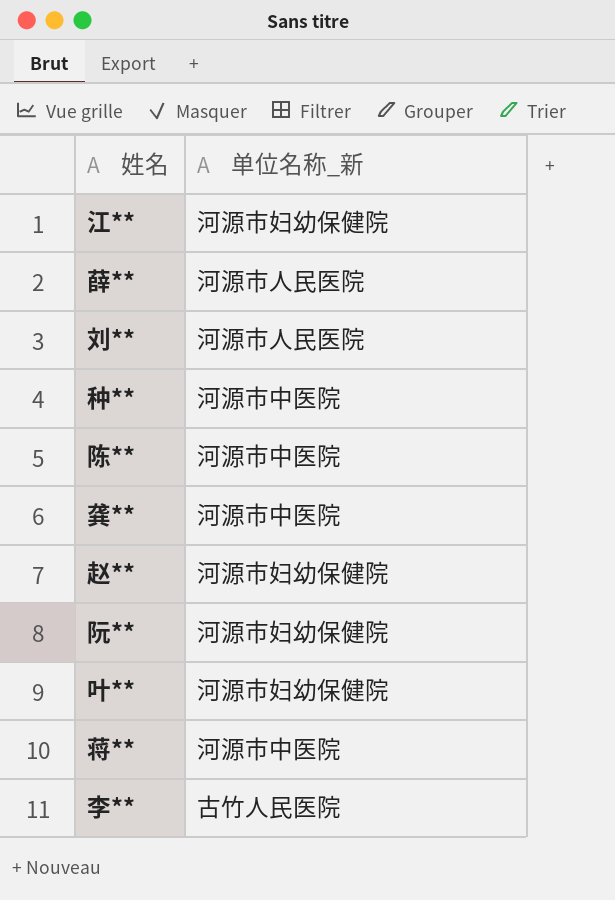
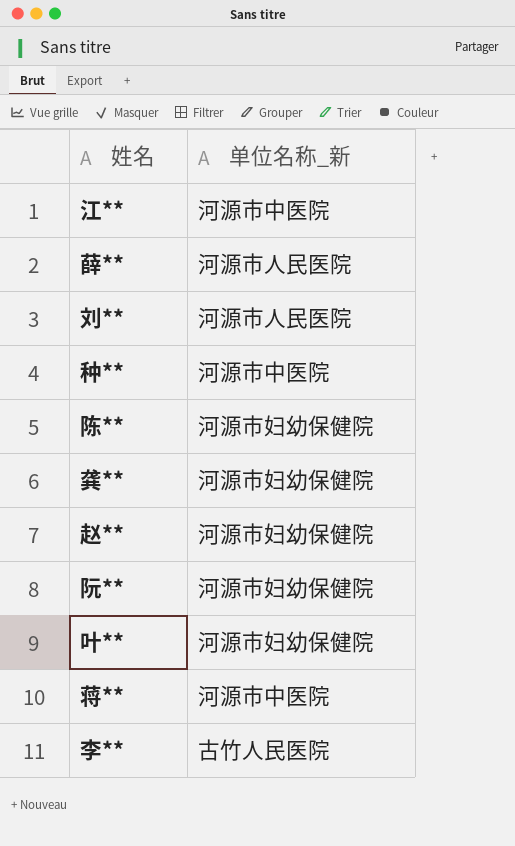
江** | 单位名称_新: 河源市妇幼保健院 -> 河源市中医院
陈** | 单位名称_新: 河源市中医院 -> 河源市妇幼保健院
龚** | 单位名称_新: 河源市中医院 -> 河源市妇幼保健院

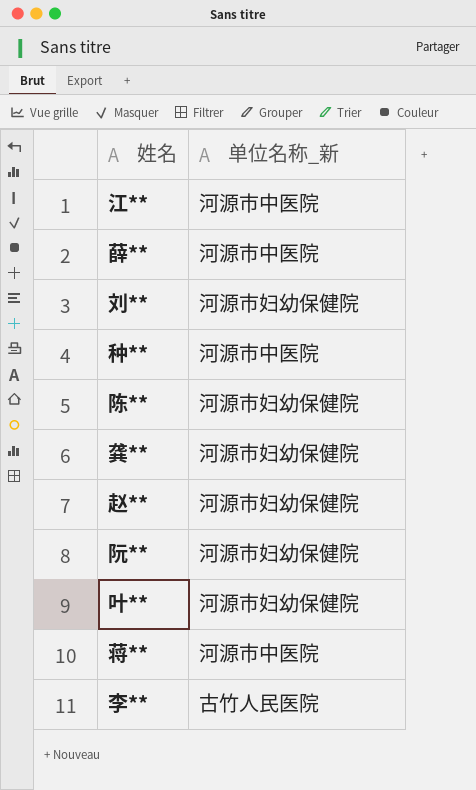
薛** | 单位名称_新: 河源市人民医院 -> 河源市中医院
刘** | 单位名称_新: 河源市人民医院 -> 河源市妇幼保健院

